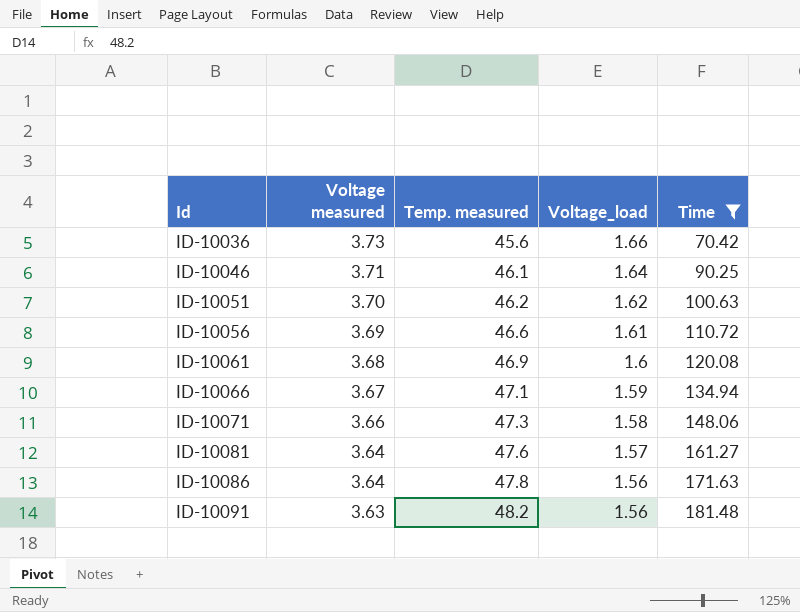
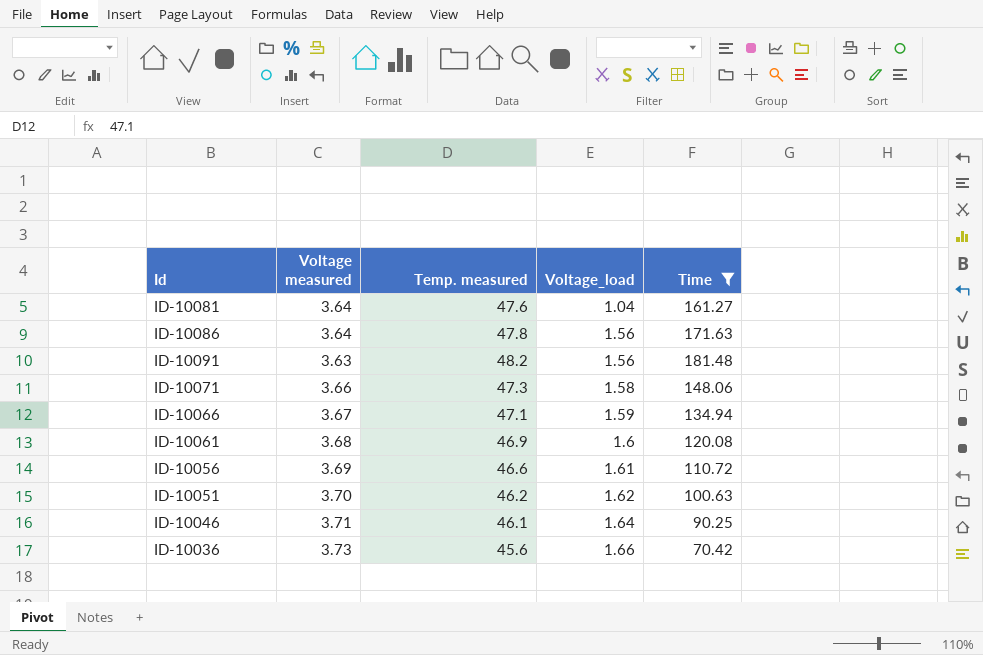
row order: Id ascending -> Voltage_load ascending
ID-10081 | Voltage_load: 1.57 -> 1.04

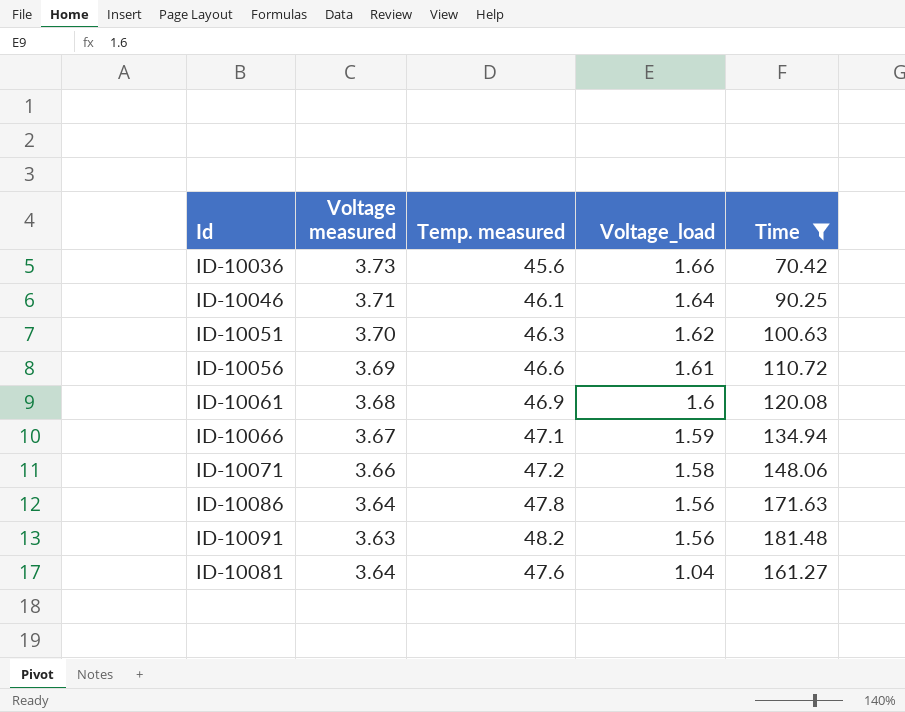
row order: Voltage_load ascending -> Voltage_load descending
ID-10051 | Temp. measured: 46.2 -> 46.3
ID-10071 | Temp. measured: 47.3 -> 47.2

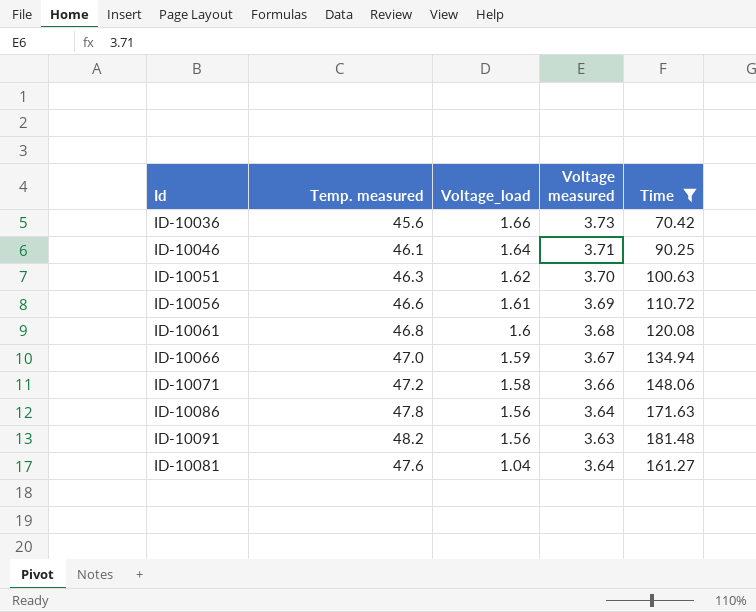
column Voltage measured | position: 2 -> 4
ID-10061 | Temp. measured: 46.9 -> 46.8
ID-10066 | Temp. measured: 47.1 -> 47.0

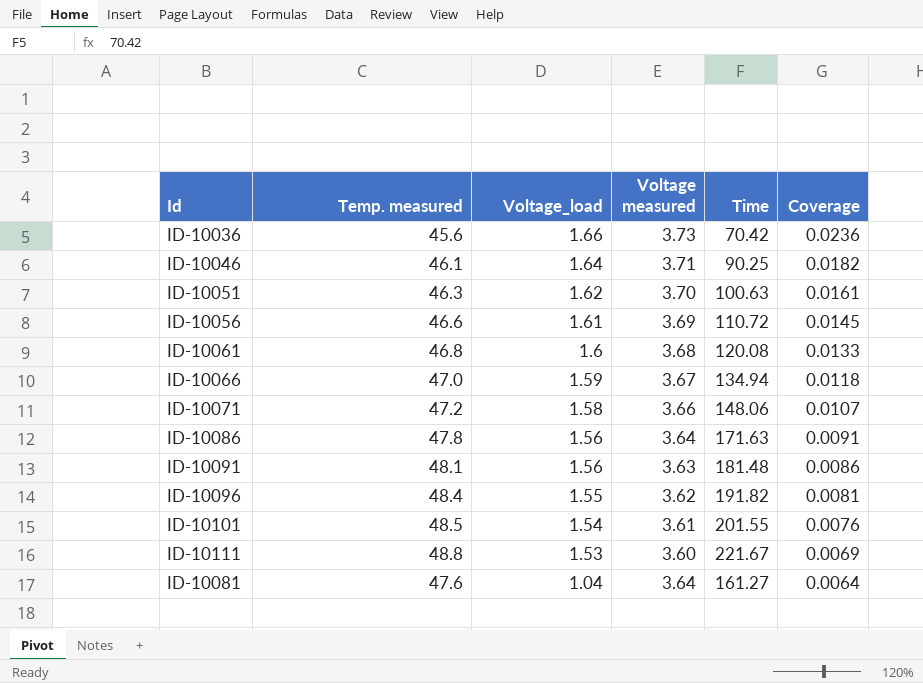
filter: Time <= 181.48 -> none
column Coverage | formula: none -> [Voltage_load] / [Time]
ID-10091 | Temp. measured: 48.2 -> 48.1

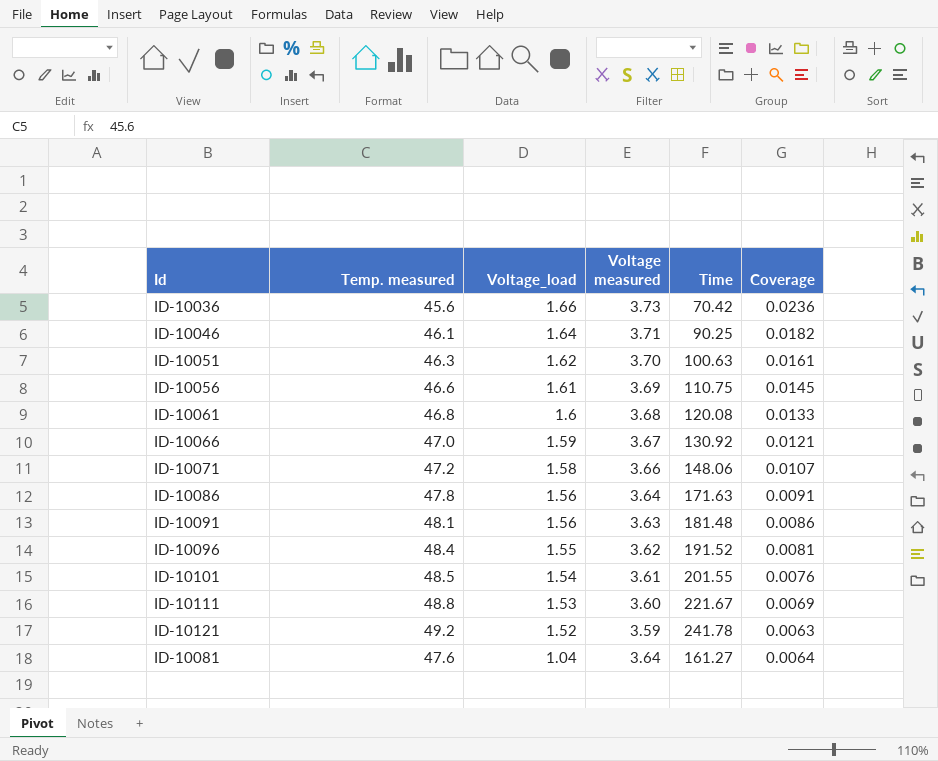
ID-10056 | Time: 110.72 -> 110.75
ID-10066 | Time: 134.94 -> 130.92
ID-10066 | Coverage: 0.0118 -> 0.0121
ID-10096 | Time: 191.82 -> 191.52
row ID-10121: none -> 49.2 | 1.52 | 3.59 | 241.78 | 0.0063

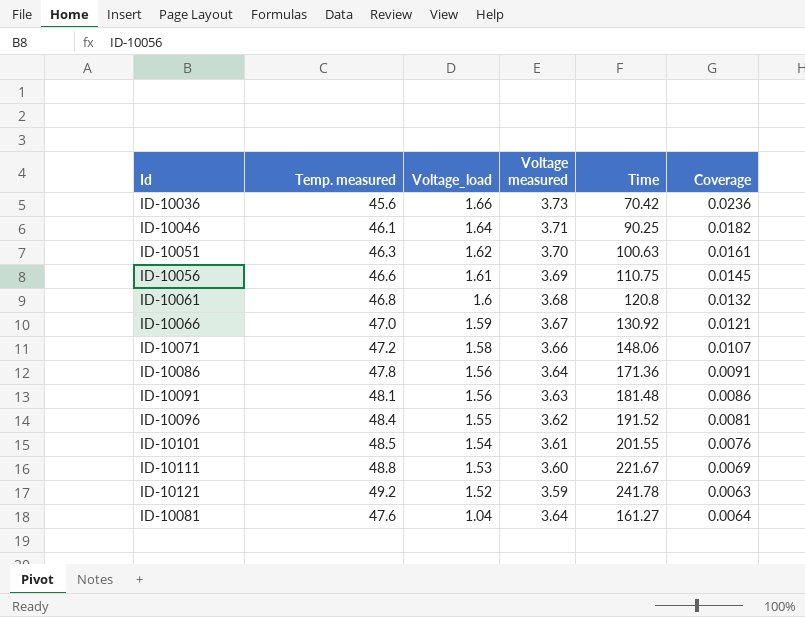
ID-10061 | Time: 120.08 -> 120.8
ID-10061 | Coverage: 0.0133 -> 0.0132
ID-10086 | Time: 171.63 -> 171.36

